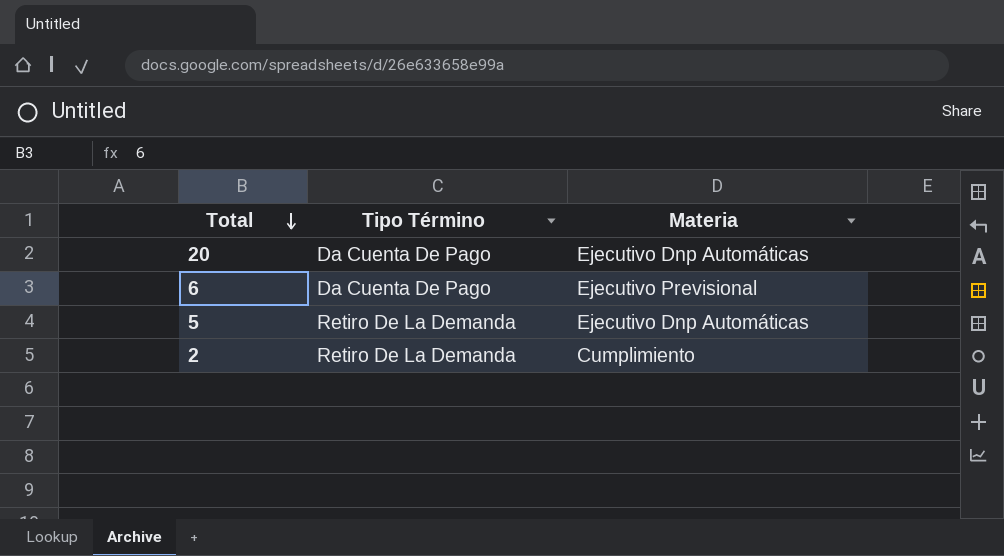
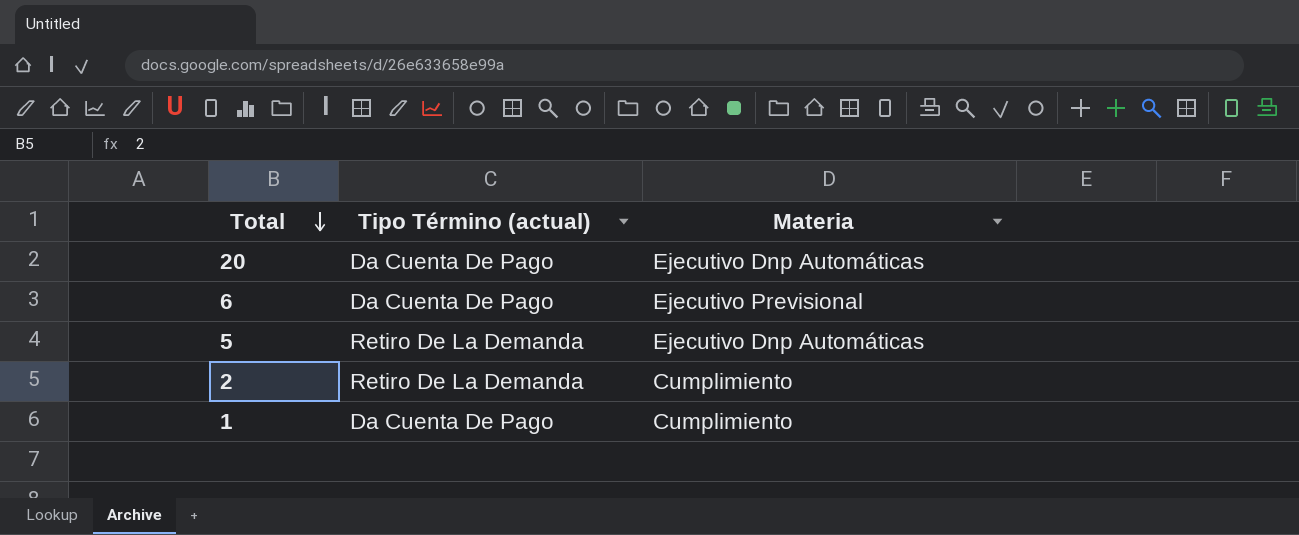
column name: Tipo Término -> Tipo Término (actual)
row 1: none -> Da Cuenta De Pago | Cumplimiento

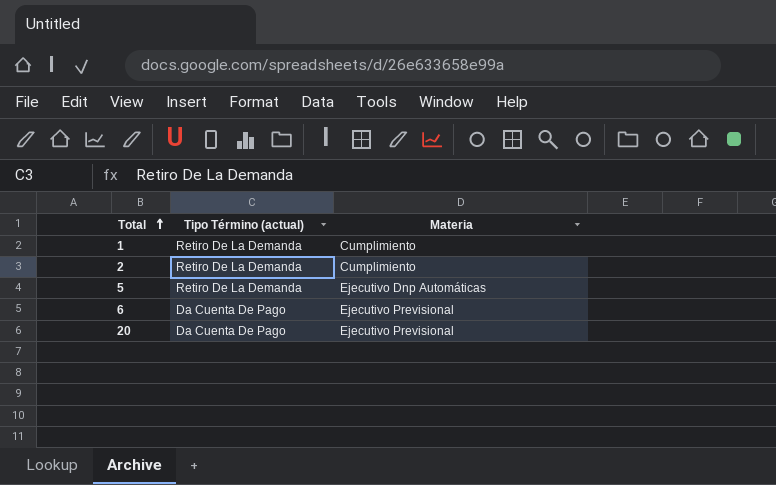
row order: Total descending -> Total ascending
1 | Tipo Término (actual): Da Cuenta De Pago -> Retiro De La Demanda
20 | Materia: Ejecutivo Dnp Automáticas -> Ejecutivo Previsional

